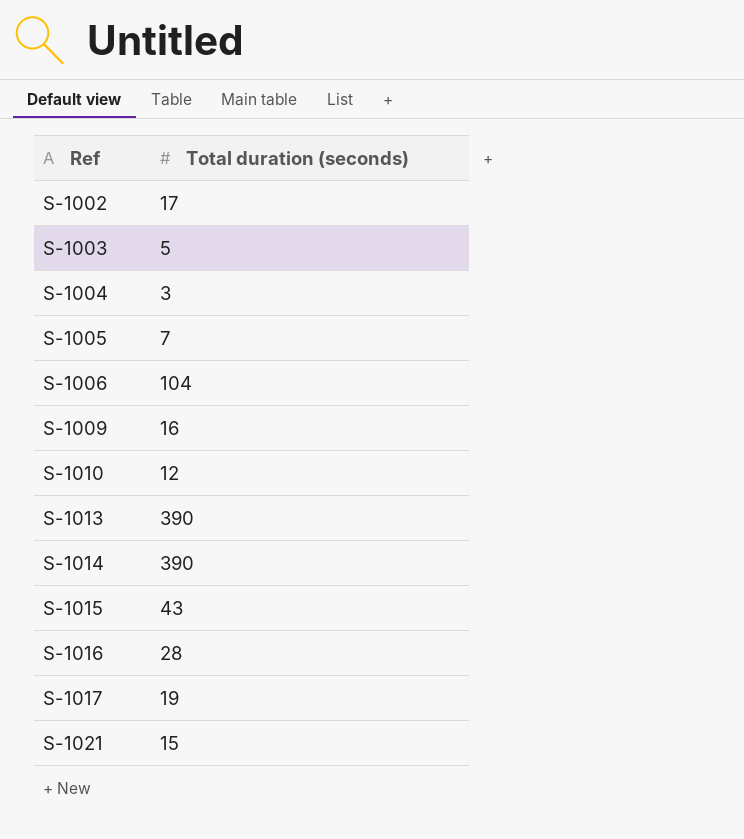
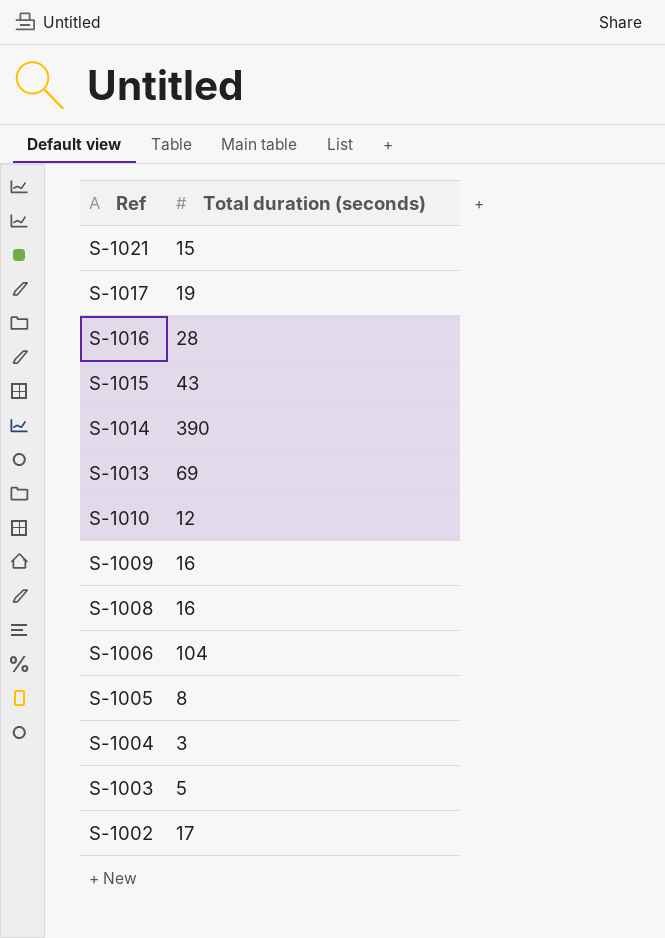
row order: Ref ascending -> Ref descending
S-1013 | Total duration (seconds): 390 -> 69
row S-1008: none -> 16
S-1005 | Total duration (seconds): 7 -> 8

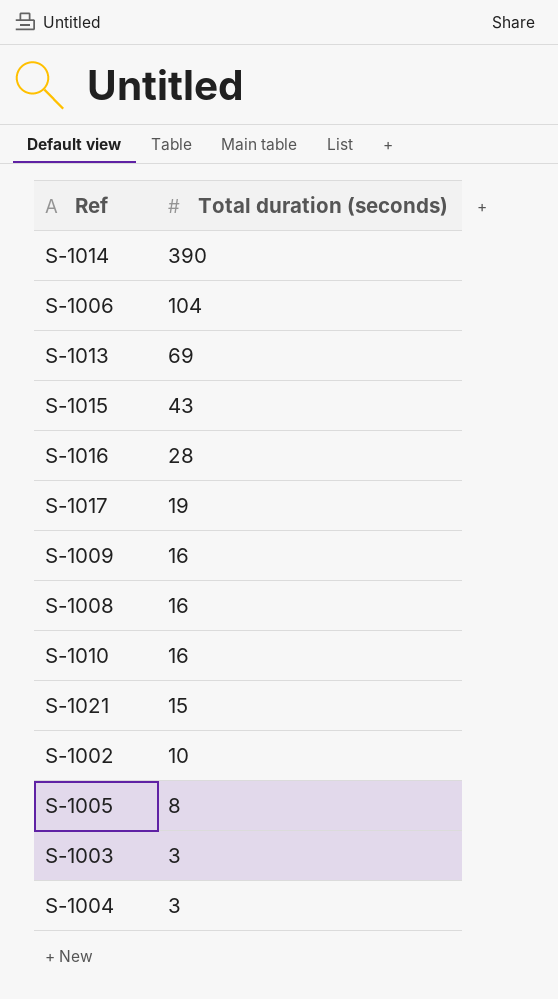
row order: Ref descending -> Total duration (seconds) descending
S-1010 | Total duration (seconds): 12 -> 16
S-1002 | Total duration (seconds): 17 -> 10
S-1003 | Total duration (seconds): 5 -> 3

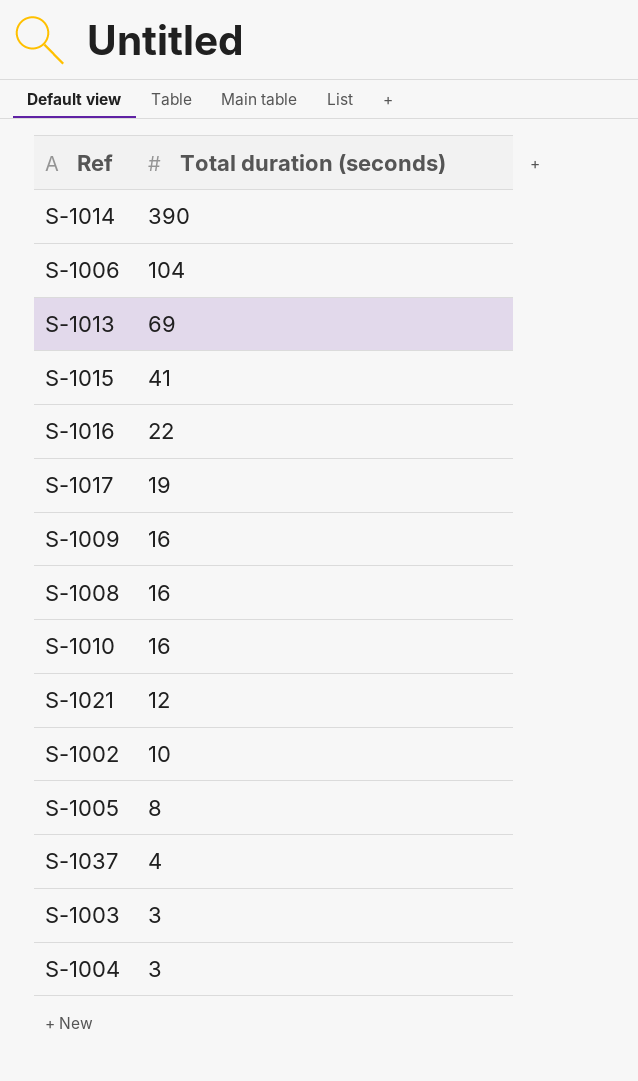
S-1015 | Total duration (seconds): 43 -> 41
S-1016 | Total duration (seconds): 28 -> 22
S-1021 | Total duration (seconds): 15 -> 12
row S-1037: none -> 4

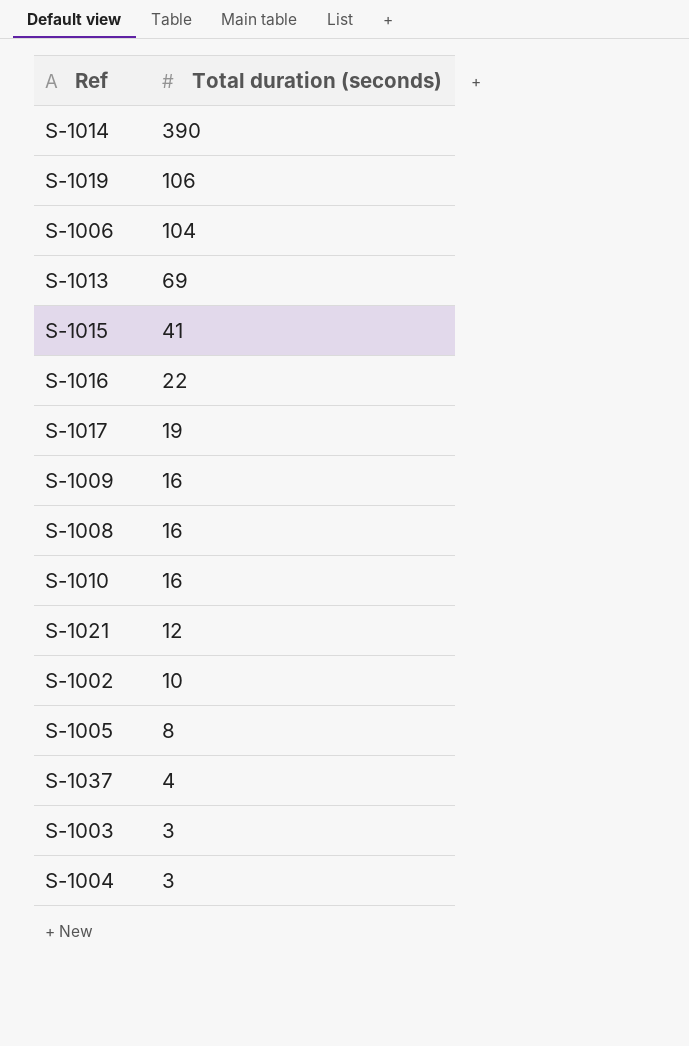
row S-1019: none -> 106

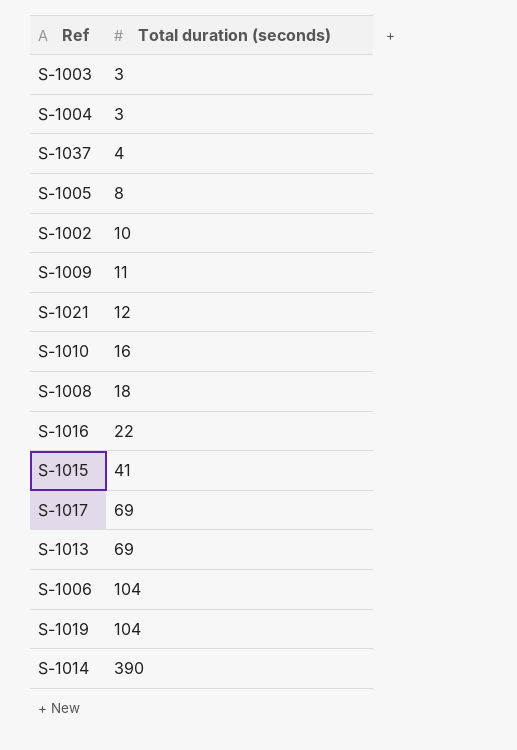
row order: Total duration (seconds) descending -> Total duration (seconds) ascending
S-1009 | Total duration (seconds): 16 -> 11
S-1008 | Total duration (seconds): 16 -> 18
S-1017 | Total duration (seconds): 19 -> 69
S-1019 | Total duration (seconds): 106 -> 104

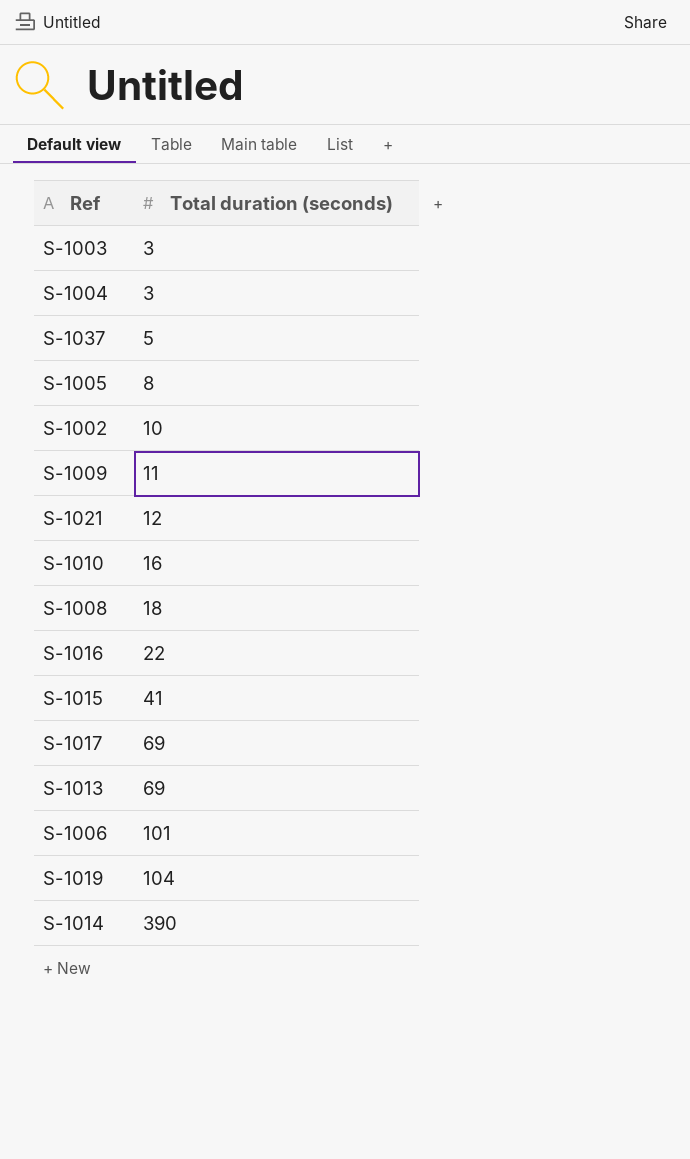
S-1037 | Total duration (seconds): 4 -> 5
S-1006 | Total duration (seconds): 104 -> 101

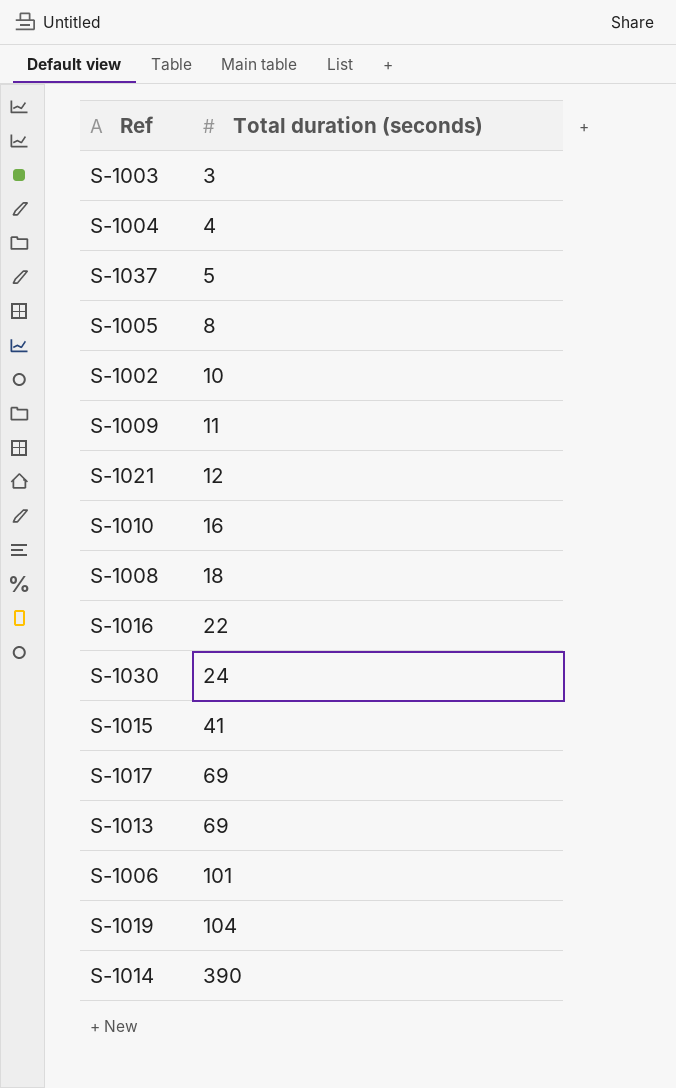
S-1004 | Total duration (seconds): 3 -> 4
row S-1030: none -> 24

